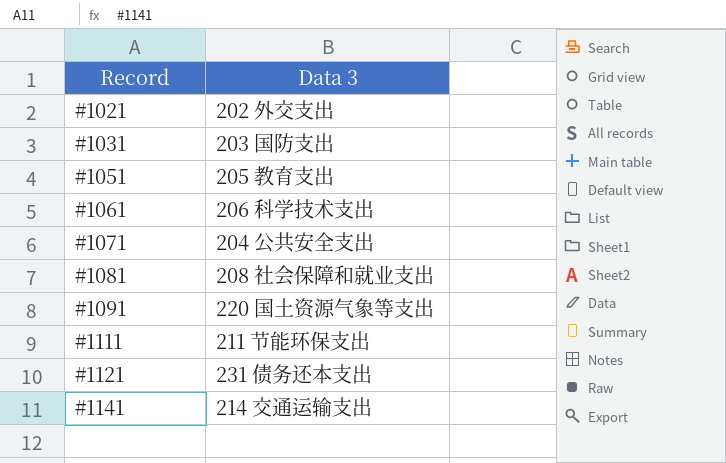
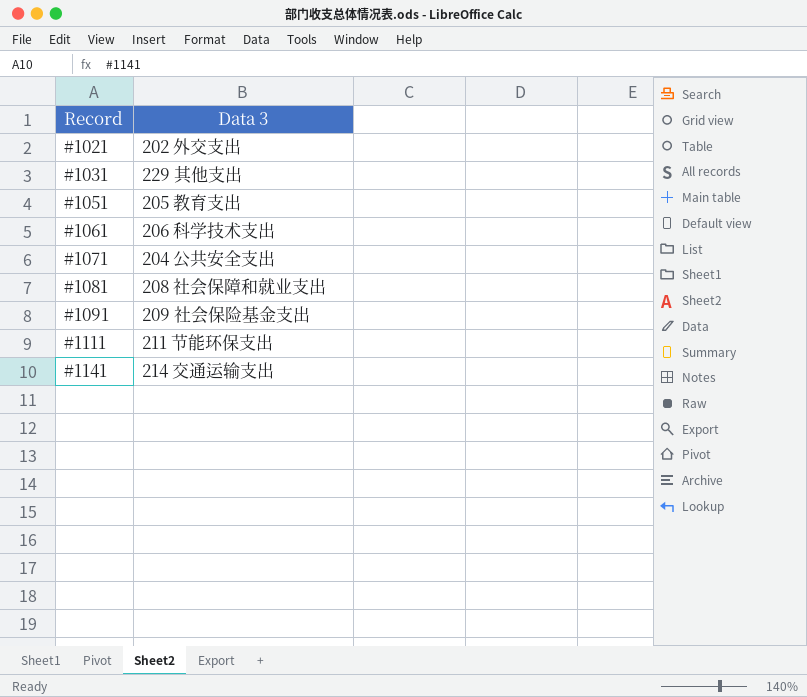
row #1121: 231 债务还本支出 -> none
#1031 | Data 3: 203 国防支出 -> 229 其他支出
#1091 | Data 3: 220 国土资源气象等支出 -> 209 社会保险基金支出

